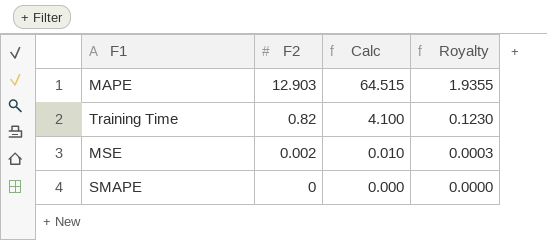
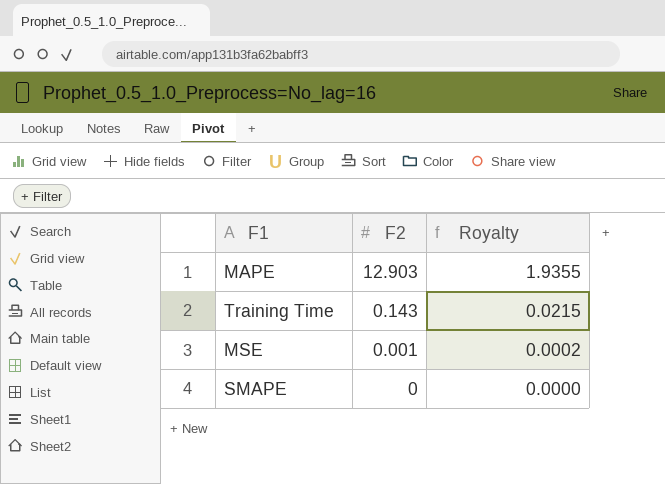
column Calc | formula: [F2] * 5 -> none
Training Time | F2: 0.82 -> 0.143
Training Time | Royalty: 0.1230 -> 0.0215
MSE | F2: 0.002 -> 0.001
MSE | Royalty: 0.0003 -> 0.0002

